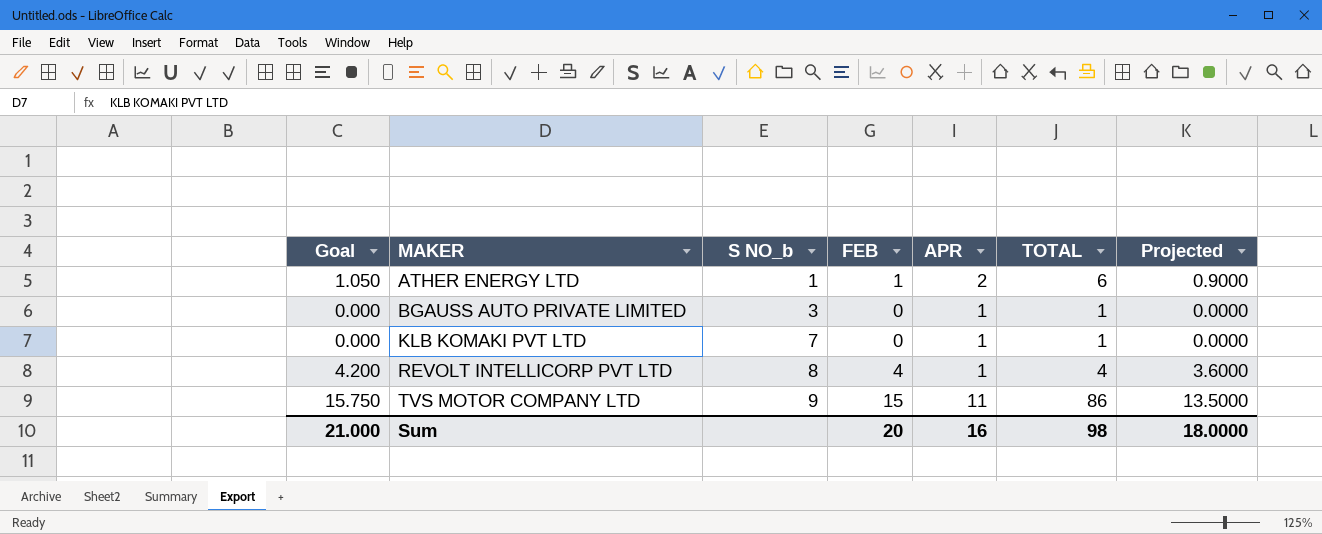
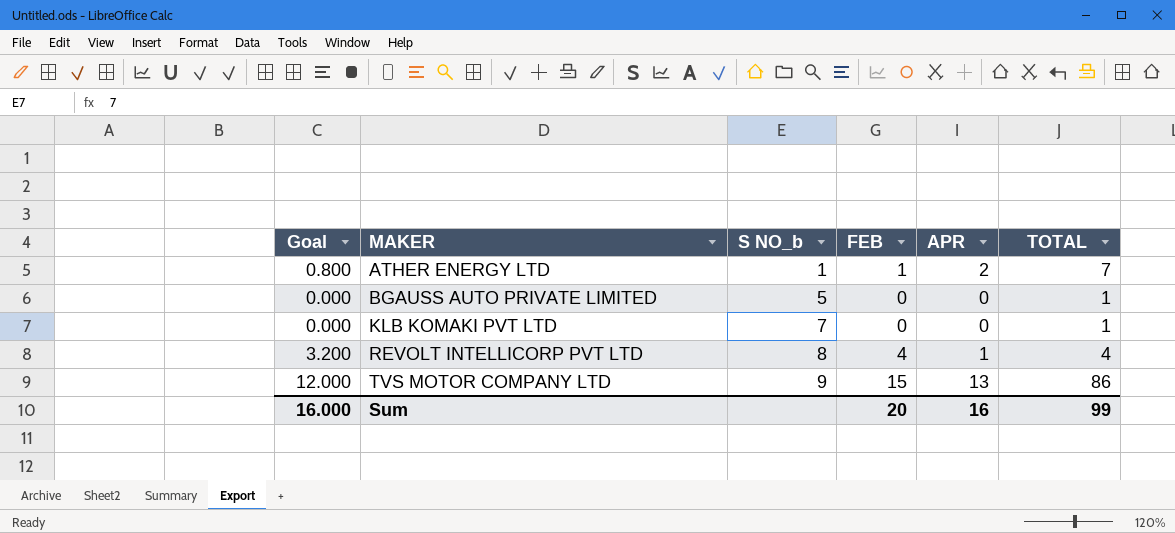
column Projected | formula: [FEB] * 0.9 -> none
column Goal | formula: [FEB] * 1.05 -> [FEB] * 0.8
ATHER ENERGY LTD | TOTAL: 6 -> 7
BGAUSS AUTO PRIVATE LIMITED | S NO_b: 3 -> 5
BGAUSS AUTO PRIVATE LIMITED | APR: 1 -> 0
KLB KOMAKI PVT LTD | APR: 1 -> 0
TVS MOTOR COMPANY LTD | APR: 11 -> 13
Sum | Goal: 21.000 -> 16.000
Sum | TOTAL: 98 -> 99

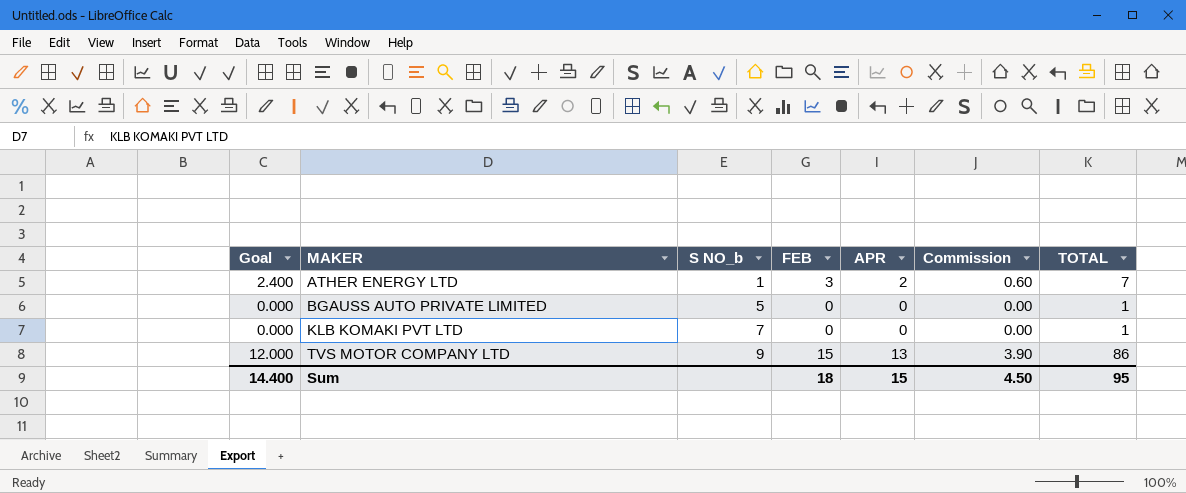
column Commission | formula: none -> [APR] * 0.3
row REVOLT INTELLICORP PVT LTD: 3.200 | 8 | 4 | 1 | 4 -> none
ATHER ENERGY LTD | Goal: 0.800 -> 2.400
ATHER ENERGY LTD | FEB: 1 -> 3
Sum | Goal: 16.000 -> 14.400
Sum | FEB: 20 -> 18
Sum | APR: 16 -> 15
Sum | TOTAL: 99 -> 95

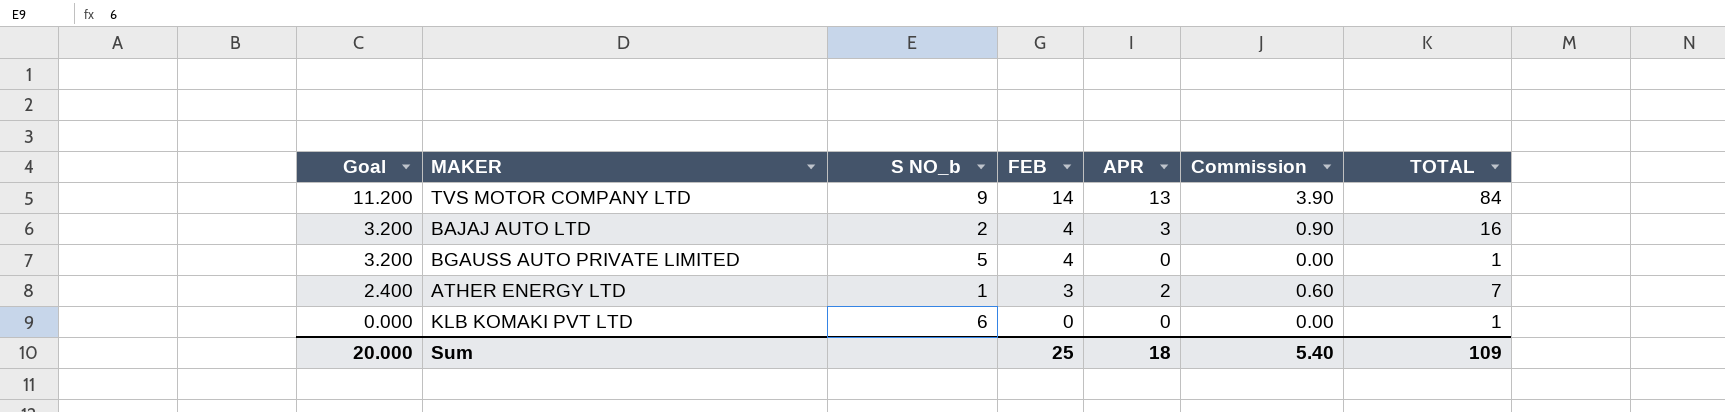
row order: MAKER ascending -> Goal descending
TVS MOTOR COMPANY LTD | Goal: 12.000 -> 11.200
TVS MOTOR COMPANY LTD | FEB: 15 -> 14
TVS MOTOR COMPANY LTD | TOTAL: 86 -> 84
row BAJAJ AUTO LTD: none -> 3.200 | 2 | 4 | 3 | 0.90 | 16
BGAUSS AUTO PRIVATE LIMITED | Goal: 0.000 -> 3.200
BGAUSS AUTO PRIVATE LIMITED | FEB: 0 -> 4
KLB KOMAKI PVT LTD | S NO_b: 7 -> 6
Sum | Goal: 14.400 -> 20.000
Sum | FEB: 18 -> 25
Sum | APR: 15 -> 18
Sum | Commission: 4.50 -> 5.40
Sum | TOTAL: 95 -> 109

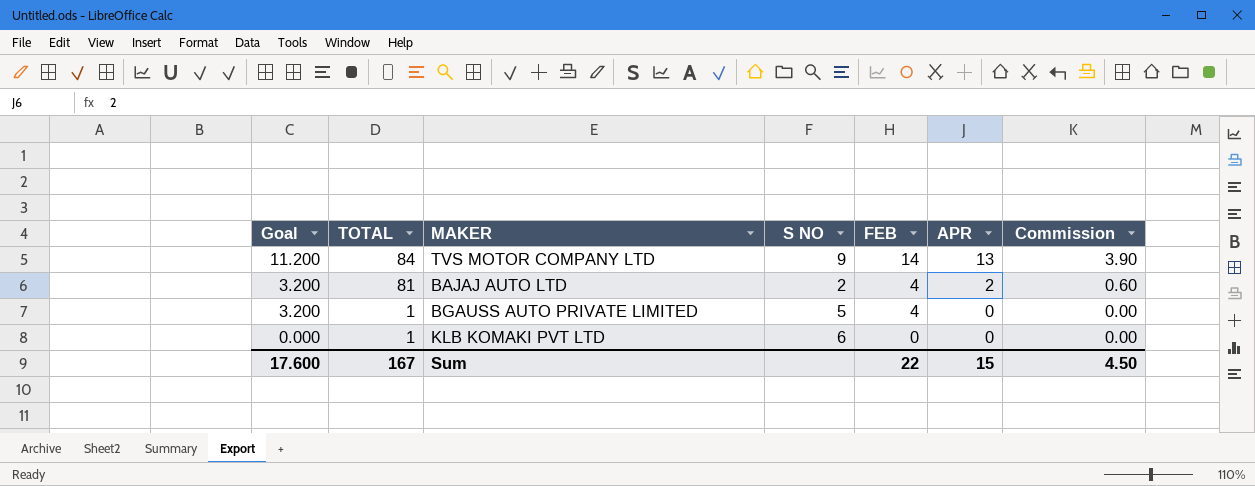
column TOTAL | position: 7 -> 2
column name: S NO_b -> S NO
row ATHER ENERGY LTD: 2.400 | 1 | 3 | 2 | 0.60 | 7 -> none
BAJAJ AUTO LTD | TOTAL: 16 -> 81
BAJAJ AUTO LTD | APR: 3 -> 2
BAJAJ AUTO LTD | Commission: 0.90 -> 0.60
Sum | Goal: 20.000 -> 17.600
Sum | TOTAL: 109 -> 167
Sum | FEB: 25 -> 22
Sum | APR: 18 -> 15
Sum | Commission: 5.40 -> 4.50

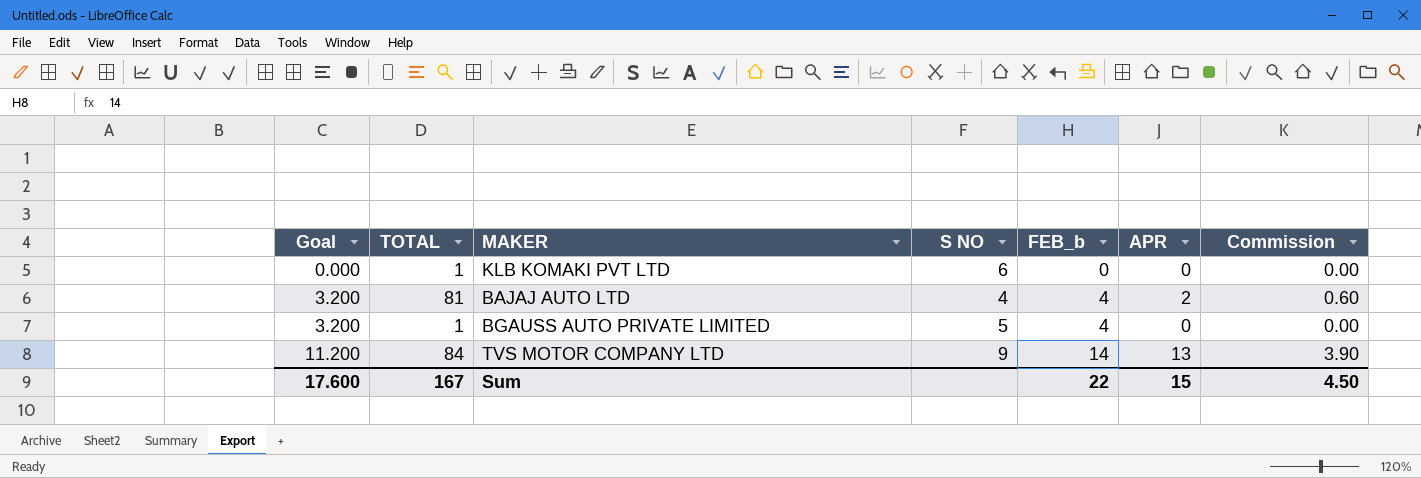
row order: Goal descending -> Goal ascending
column name: FEB -> FEB_b
BAJAJ AUTO LTD | S NO: 2 -> 4

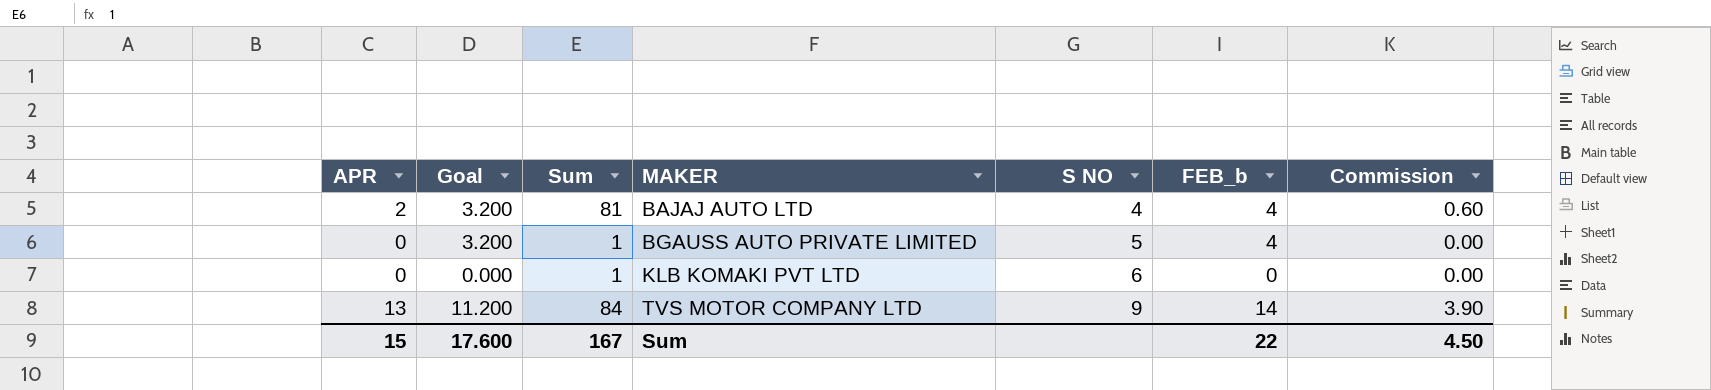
row order: Goal ascending -> MAKER ascending
column APR | position: 6 -> 1
column name: TOTAL -> Sum

